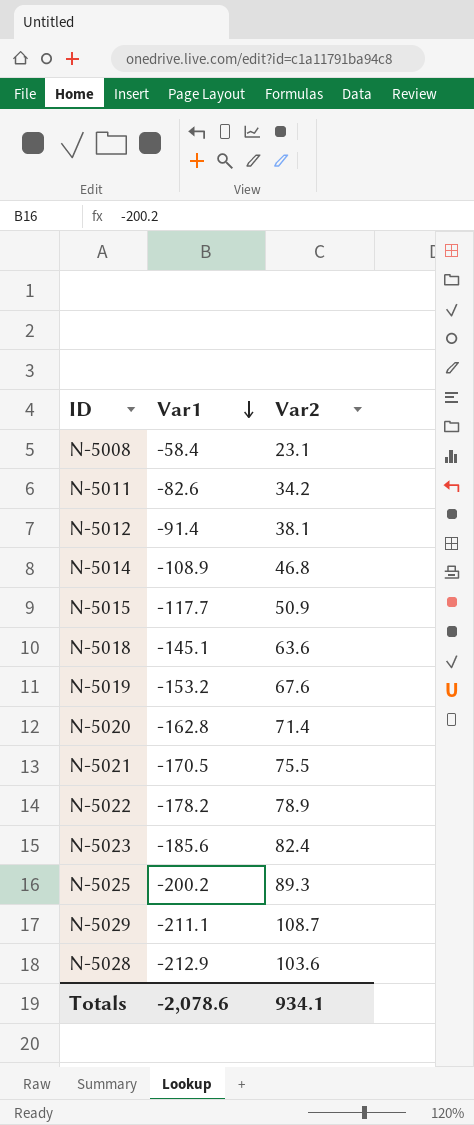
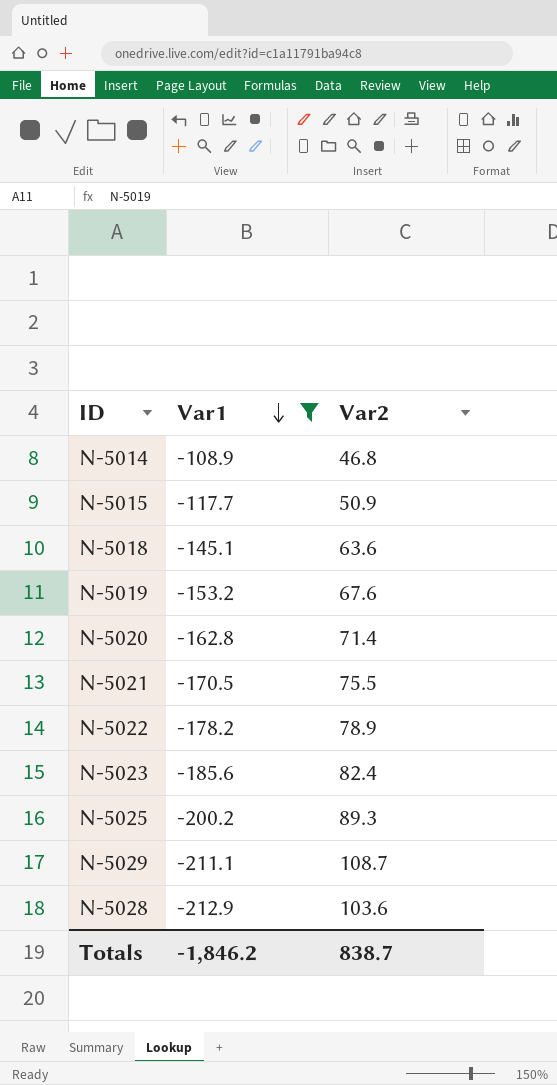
filter: none -> Var1 <= -108.9
Totals | Var1: -2,078.6 -> -1,846.2
Totals | Var2: 934.1 -> 838.7

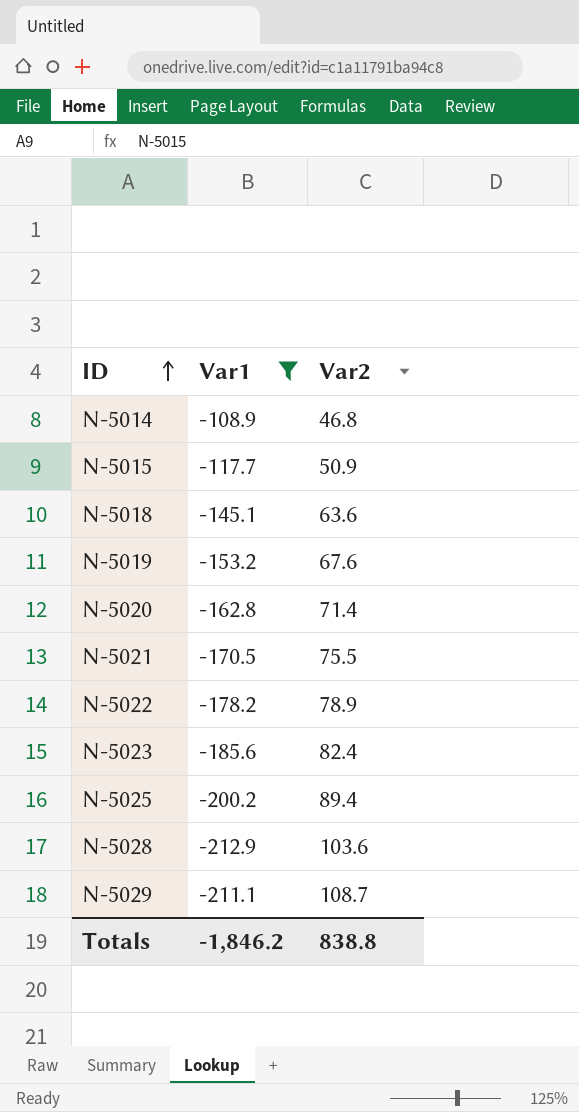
row order: Var1 descending -> ID ascending
N-5025 | Var2: 89.3 -> 89.4
Totals | Var2: 838.7 -> 838.8

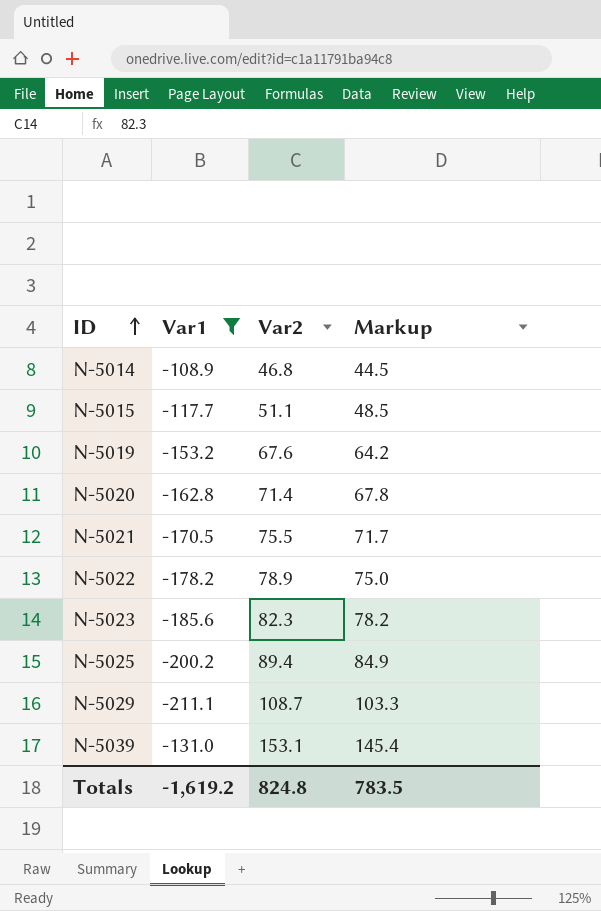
column Markup | formula: none -> [Var2] * 0.95
row N-5018: -145.1 | 63.6 -> none
row N-5028: -212.9 | 103.6 -> none
N-5015 | Var2: 50.9 -> 51.1
N-5023 | Var2: 82.4 -> 82.3
row N-5039: none -> -131.0 | 153.1 | 145.4
Totals | Var1: -1,846.2 -> -1,619.2
Totals | Var2: 838.8 -> 824.8

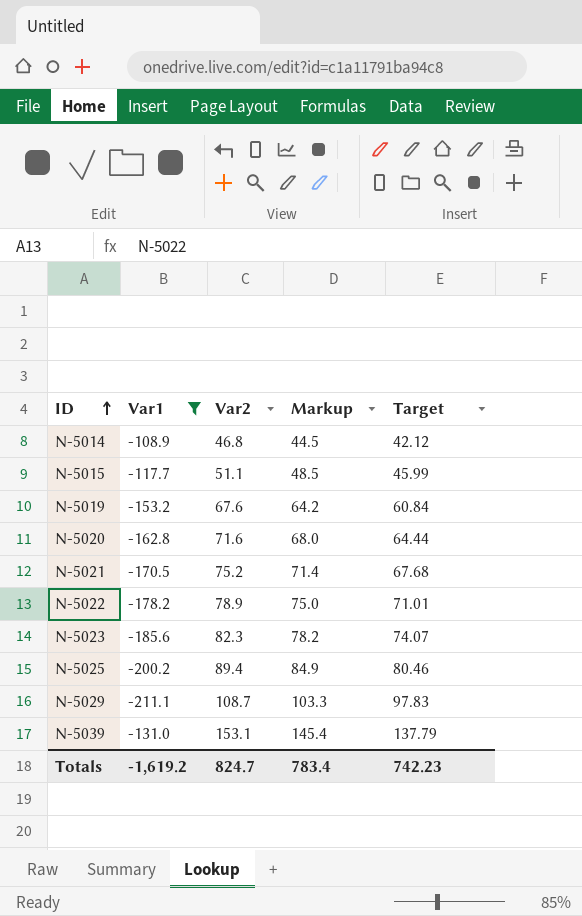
column Target | formula: none -> [Var2] * 0.9
N-5020 | Var2: 71.4 -> 71.6
N-5020 | Markup: 67.8 -> 68.0
N-5021 | Var2: 75.5 -> 75.2
N-5021 | Markup: 71.7 -> 71.4
Totals | Var2: 824.8 -> 824.7
Totals | Markup: 783.5 -> 783.4

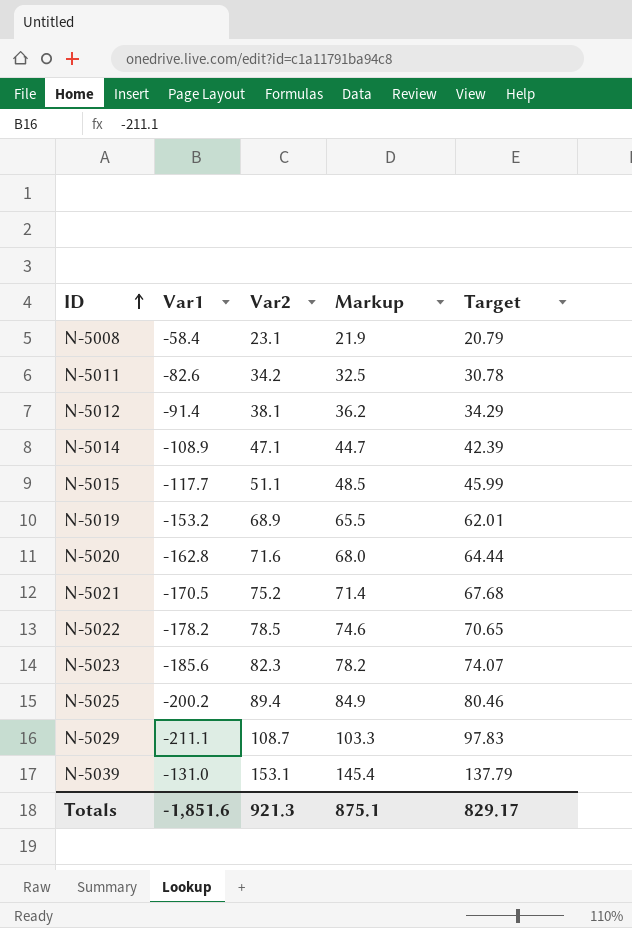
filter: Var1 <= -108.9 -> none
N-5014 | Var2: 46.8 -> 47.1
N-5014 | Markup: 44.5 -> 44.7
N-5014 | Target: 42.12 -> 42.39
N-5019 | Var2: 67.6 -> 68.9
N-5019 | Markup: 64.2 -> 65.5
N-5019 | Target: 60.84 -> 62.01
N-5022 | Var2: 78.9 -> 78.5
N-5022 | Markup: 75.0 -> 74.6
N-5022 | Target: 71.01 -> 70.65
Totals | Var1: -1,619.2 -> -1,851.6
Totals | Var2: 824.7 -> 921.3
Totals | Markup: 783.4 -> 875.1
Totals | Target: 742.23 -> 829.17

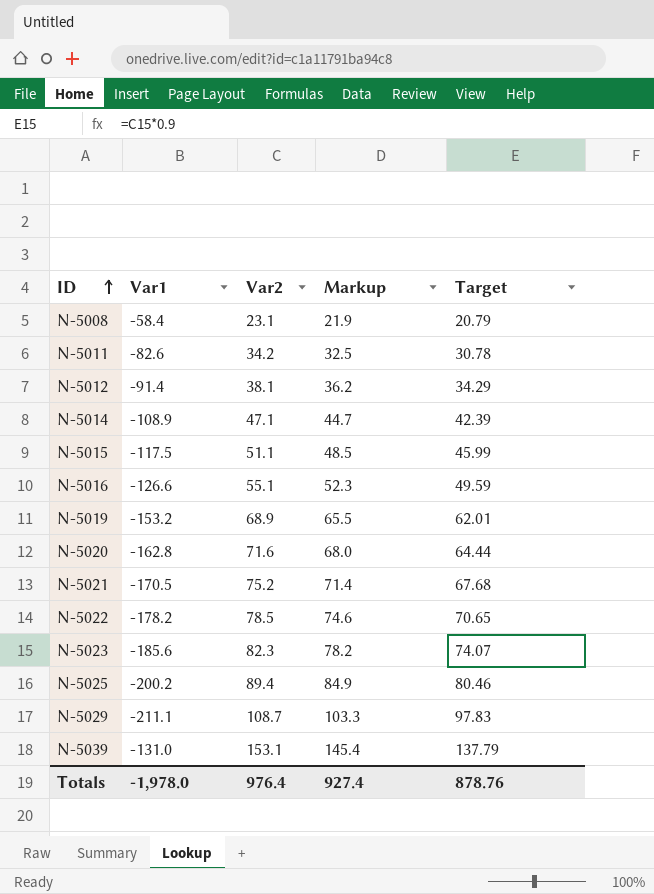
N-5015 | Var1: -117.7 -> -117.5
row N-5016: none -> -126.6 | 55.1 | 52.3 | 49.59
Totals | Var1: -1,851.6 -> -1,978.0
Totals | Var2: 921.3 -> 976.4
Totals | Markup: 875.1 -> 927.4
Totals | Target: 829.17 -> 878.76

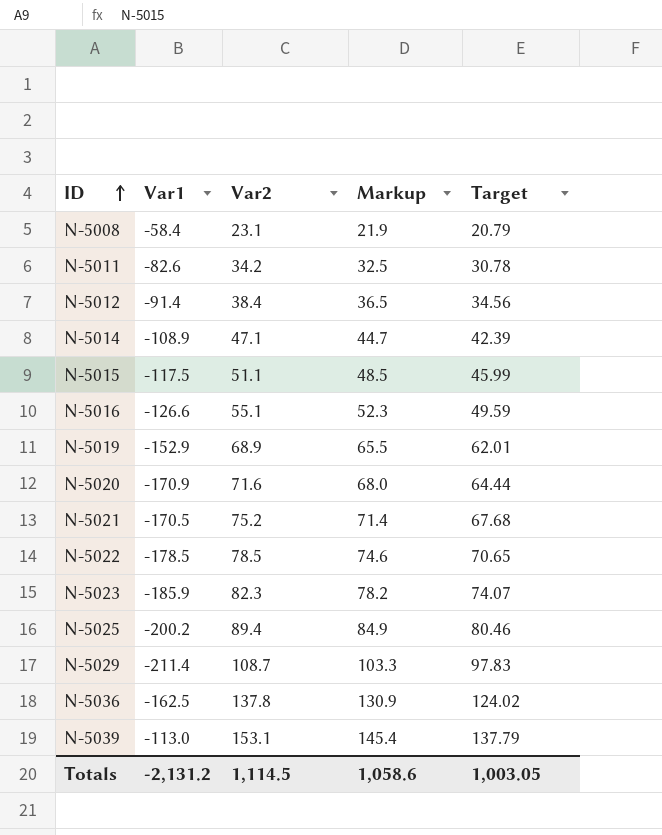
N-5012 | Var2: 38.1 -> 38.4
N-5012 | Markup: 36.2 -> 36.5
N-5012 | Target: 34.29 -> 34.56
N-5019 | Var1: -153.2 -> -152.9
N-5020 | Var1: -162.8 -> -170.9
N-5022 | Var1: -178.2 -> -178.5
N-5023 | Var1: -185.6 -> -185.9
N-5029 | Var1: -211.1 -> -211.4
row N-5036: none -> -162.5 | 137.8 | 130.9 | 124.02
N-5039 | Var1: -131.0 -> -113.0
Totals | Var1: -1,978.0 -> -2,131.2
Totals | Var2: 976.4 -> 1,114.5
Totals | Markup: 927.4 -> 1,058.6
Totals | Target: 878.76 -> 1,003.05

